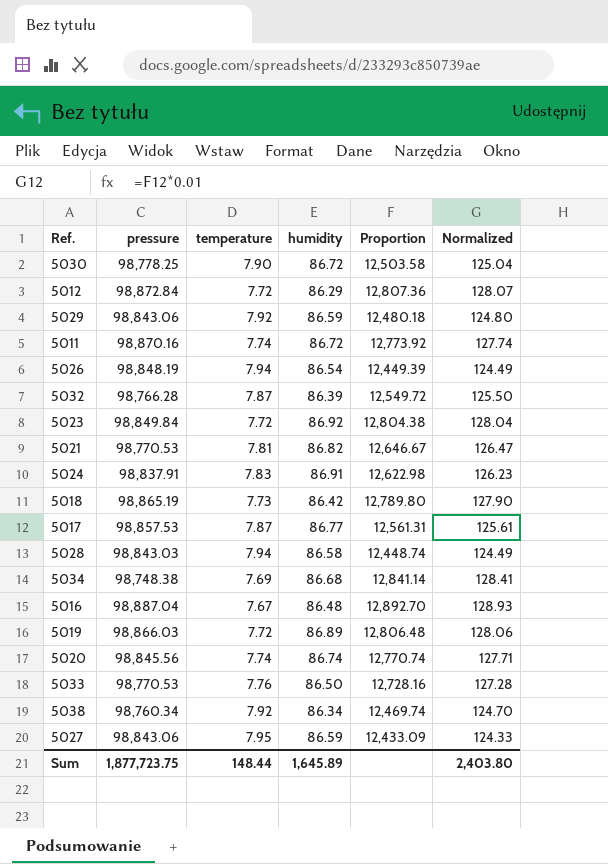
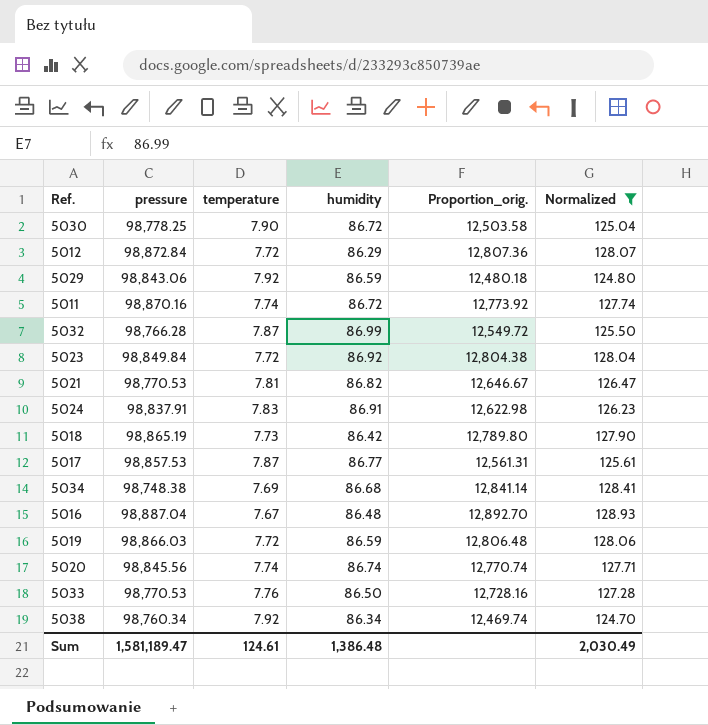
filter: none -> Normalized >= 124.70
column name: Proportion -> Proportion_orig.
5032 | humidity: 86.39 -> 86.99
5019 | humidity: 86.89 -> 86.59
Sum | pressure: 1,877,723.75 -> 1,581,189.47
Sum | temperature: 148.44 -> 124.61
Sum | humidity: 1,645.89 -> 1,386.48
Sum | Normalized: 2,403.80 -> 2,030.49

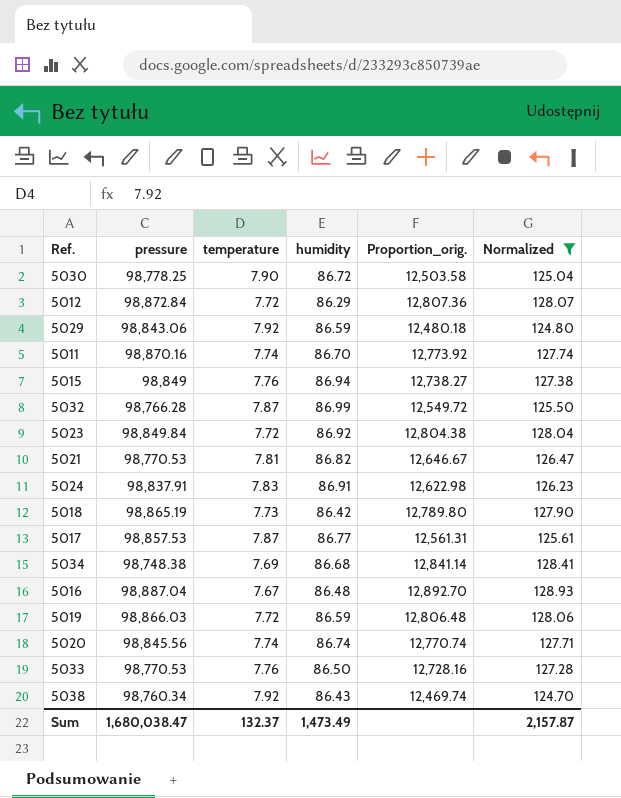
5011 | humidity: 86.72 -> 86.70
row 5015: none -> 98,849 | 7.76 | 86.94 | 12,738.27 | 127.38
5038 | humidity: 86.34 -> 86.43
Sum | pressure: 1,581,189.47 -> 1,680,038.47
Sum | temperature: 124.61 -> 132.37
Sum | humidity: 1,386.48 -> 1,473.49
Sum | Normalized: 2,030.49 -> 2,157.87

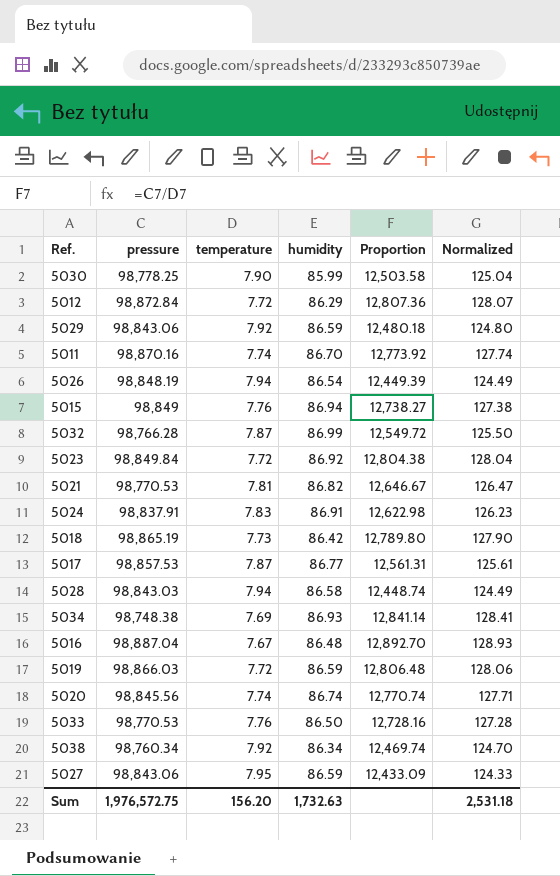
filter: Normalized >= 124.70 -> none
column name: Proportion_orig. -> Proportion
5030 | humidity: 86.72 -> 85.99
5034 | humidity: 86.68 -> 86.93
5038 | humidity: 86.43 -> 86.34
Sum | pressure: 1,680,038.47 -> 1,976,572.75
Sum | temperature: 132.37 -> 156.20
Sum | humidity: 1,473.49 -> 1,732.63
Sum | Normalized: 2,157.87 -> 2,531.18

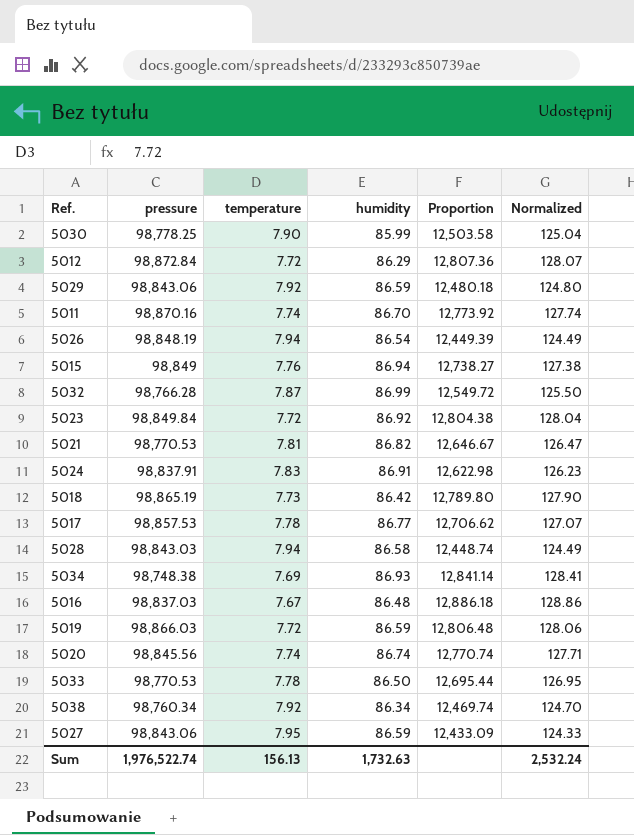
5017 | temperature: 7.87 -> 7.78
5017 | Proportion: 12,561.31 -> 12,706.62
5017 | Normalized: 125.61 -> 127.07
5016 | pressure: 98,887.04 -> 98,837.03
5016 | Proportion: 12,892.70 -> 12,886.18
5016 | Normalized: 128.93 -> 128.86
5033 | temperature: 7.76 -> 7.78
5033 | Proportion: 12,728.16 -> 12,695.44
5033 | Normalized: 127.28 -> 126.95
Sum | pressure: 1,976,572.75 -> 1,976,522.74
Sum | temperature: 156.20 -> 156.13
Sum | Normalized: 2,531.18 -> 2,532.24

